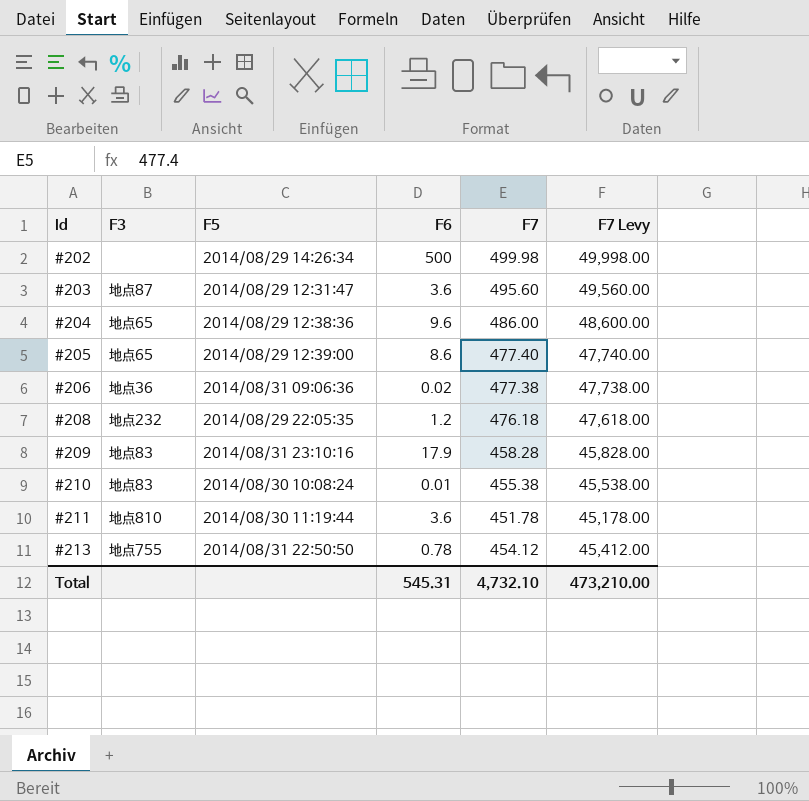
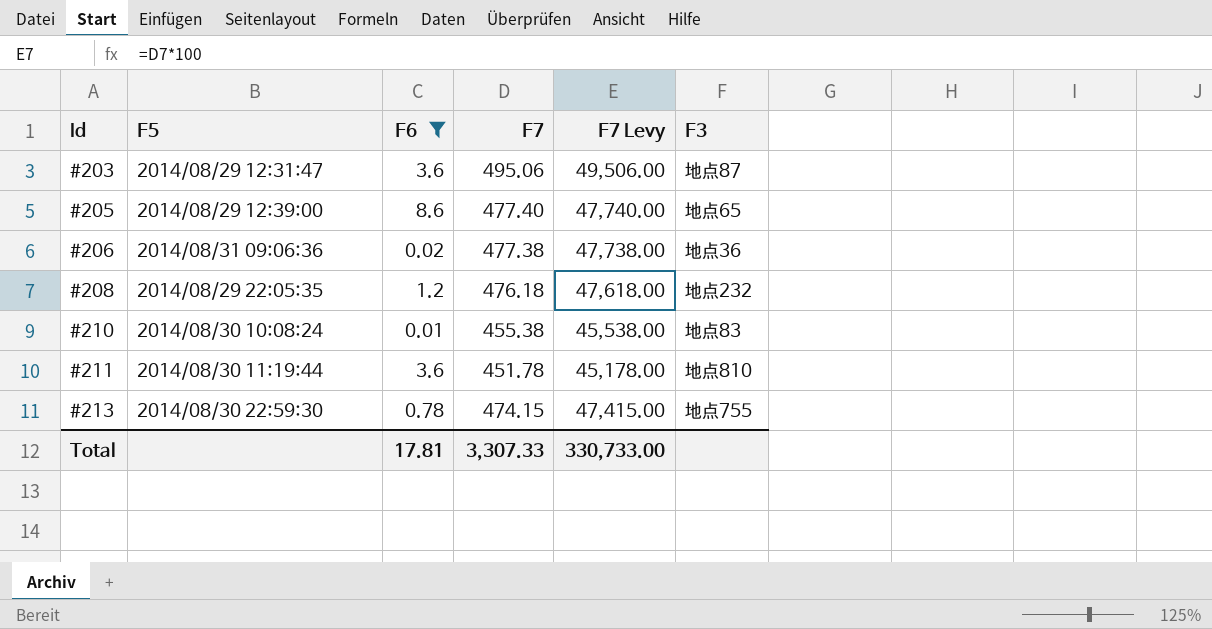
filter: none -> F6 <= 8.6
column F3 | position: 2 -> 6
#203 | F7: 495.60 -> 495.06
#203 | F7 Levy: 49,560.00 -> 49,506.00
#213 | F5: 2014/08/31 22:50:50 -> 2014/08/30 22:59:30
#213 | F7: 454.12 -> 474.15
#213 | F7 Levy: 45,412.00 -> 47,415.00
Total | F6: 545.31 -> 17.81
Total | F7: 4,732.10 -> 3,307.33
Total | F7 Levy: 473,210.00 -> 330,733.00

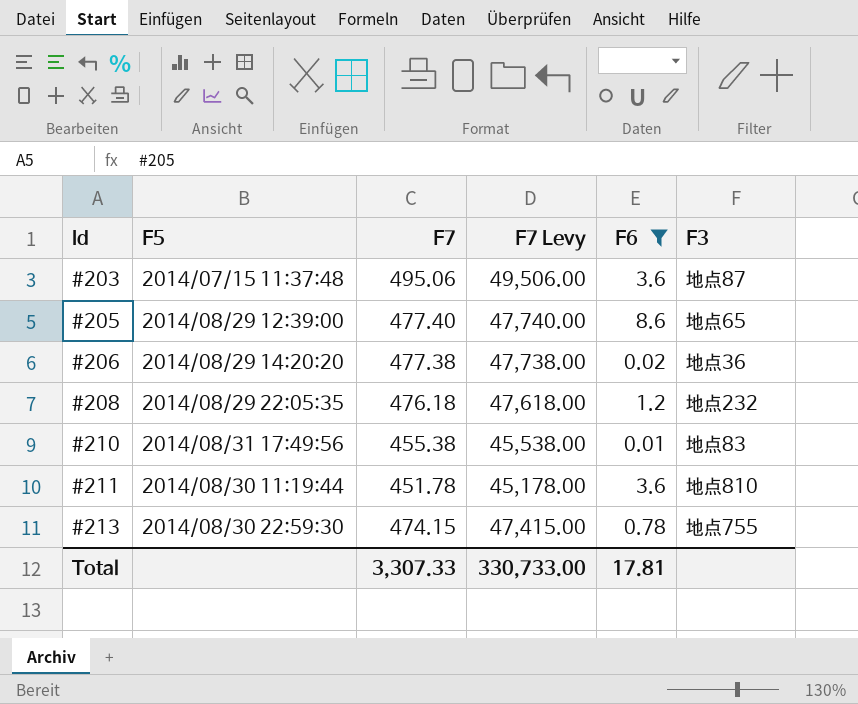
column F6 | position: 3 -> 5
#203 | F5: 2014/08/29 12:31:47 -> 2014/07/15 11:37:48
#206 | F5: 2014/08/31 09:06:36 -> 2014/08/29 14:20:20
#210 | F5: 2014/08/30 10:08:24 -> 2014/08/31 17:49:56

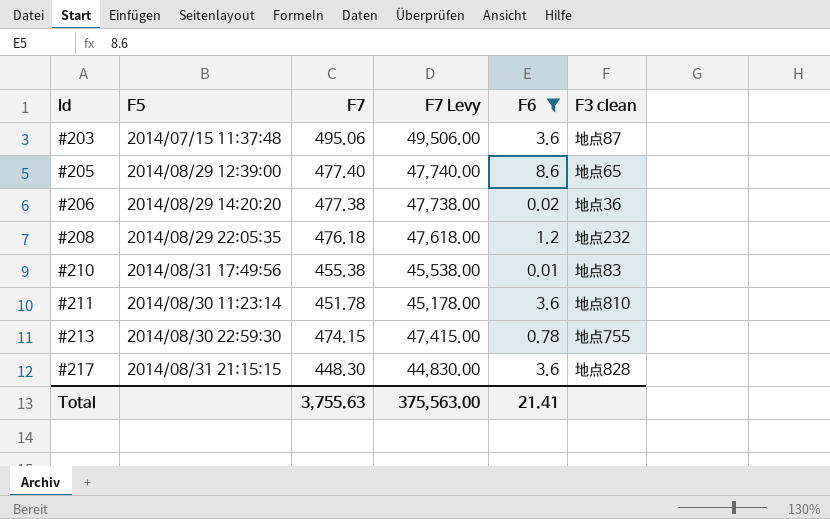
column name: F3 -> F3 clean
#211 | F5: 2014/08/30 11:19:44 -> 2014/08/30 11:23:14
row #217: none -> 2014/08/31 21:15:15 | 448.30 | 44,830.00 | 3.6 | 地点828
Total | F7: 3,307.33 -> 3,755.63
Total | F7 Levy: 330,733.00 -> 375,563.00
Total | F6: 17.81 -> 21.41

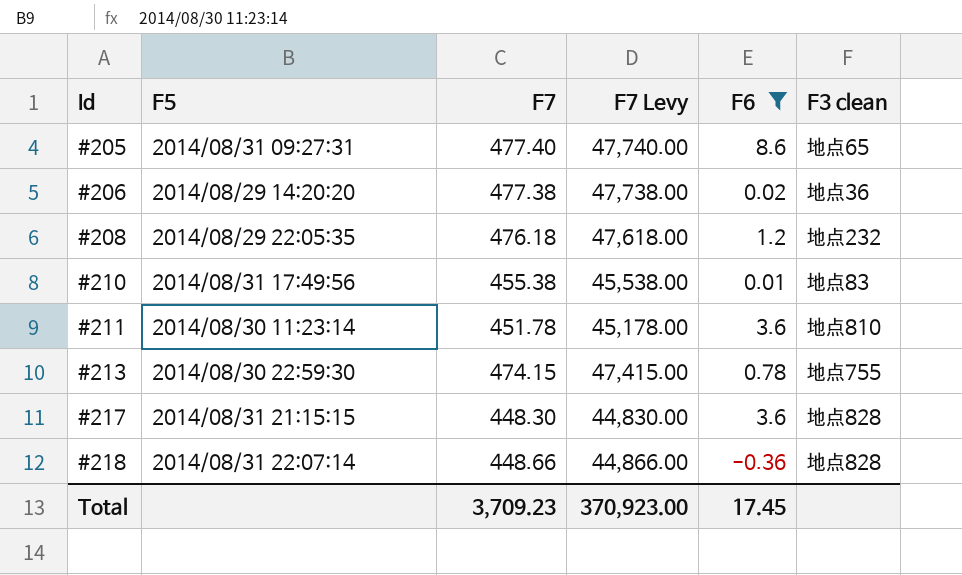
row #203: 2014/07/15 11:37:48 | 495.06 | 49,506.00 | 3.6 | 地点87 -> none
#205 | F5: 2014/08/29 12:39:00 -> 2014/08/31 09:27:31
row #218: none -> 2014/08/31 22:07:14 | 448.66 | 44,866.00 | -0.36 | 地点828
Total | F7: 3,755.63 -> 3,709.23
Total | F7 Levy: 375,563.00 -> 370,923.00
Total | F6: 21.41 -> 17.45

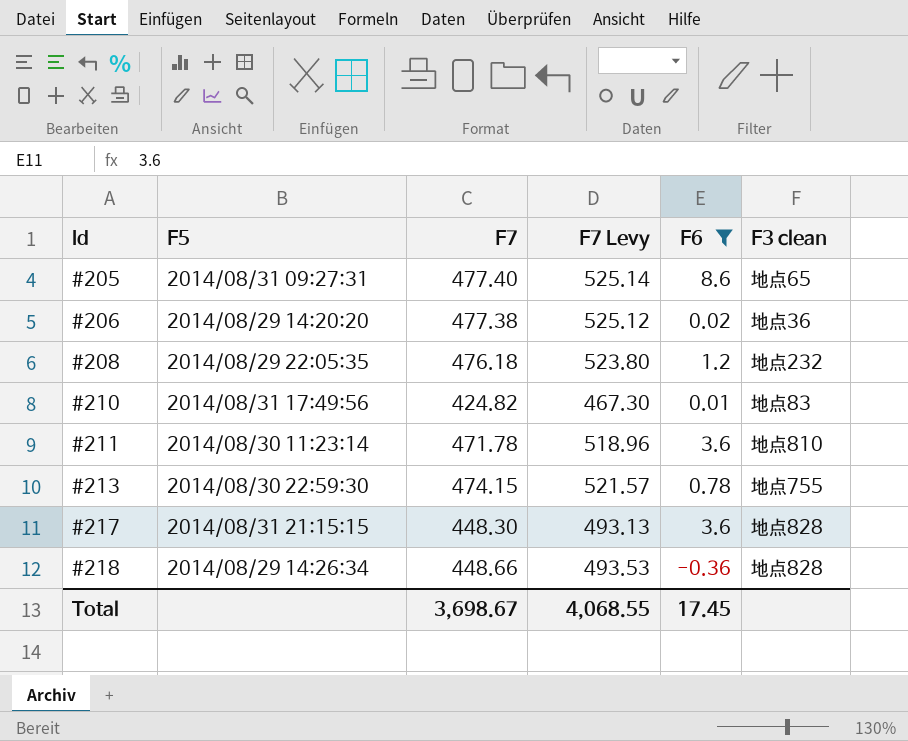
column F7 Levy | formula: [F7] * 100 -> [F7] * 1.1
#210 | F7: 455.38 -> 424.82
#211 | F7: 451.78 -> 471.78
#218 | F5: 2014/08/31 22:07:14 -> 2014/08/29 14:26:34
Total | F7: 3,709.23 -> 3,698.67
Total | F7 Levy: 370,923.00 -> 4,068.55

